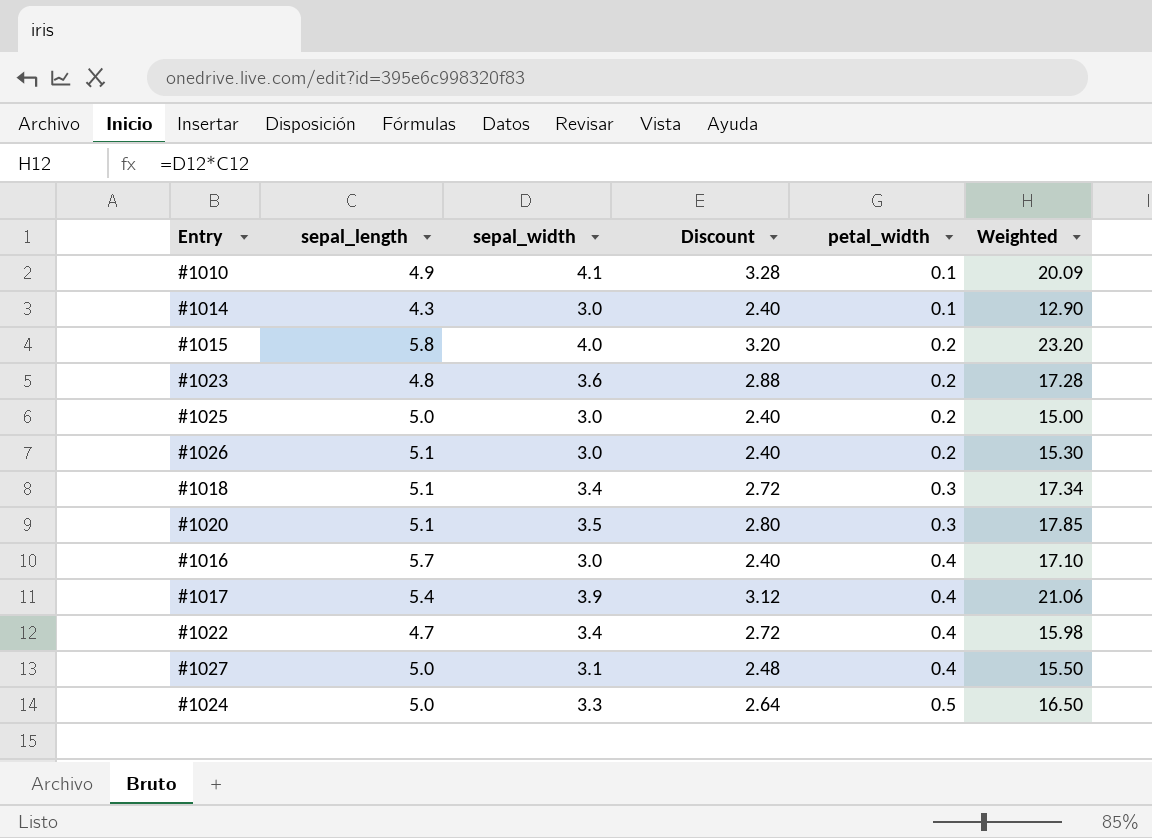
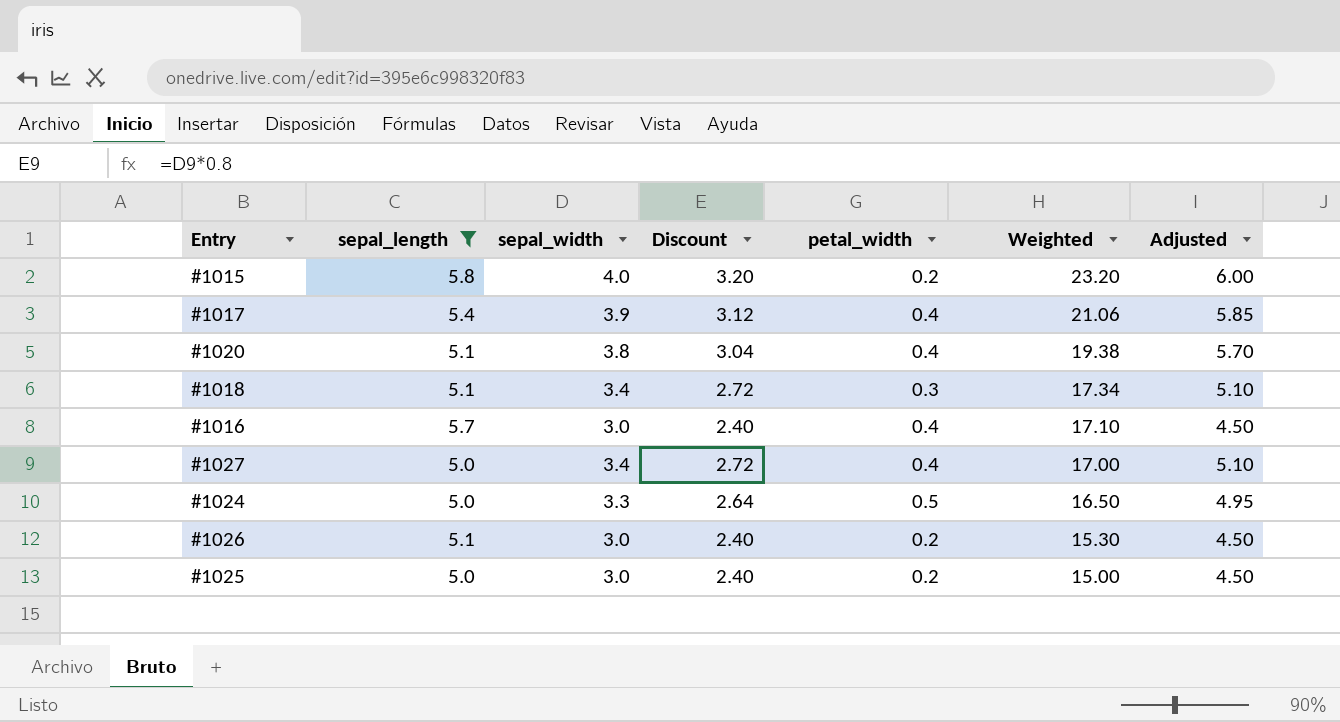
filter: none -> sepal_length >= 5.0
row order: petal_width ascending -> Weighted descending
column Adjusted | formula: none -> [sepal_width] * 1.5
#1020 | sepal_width: 3.5 -> 3.8
#1020 | Discount: 2.80 -> 3.04
#1020 | petal_width: 0.3 -> 0.4
#1020 | Weighted: 17.85 -> 19.38
#1027 | sepal_width: 3.1 -> 3.4
#1027 | Discount: 2.48 -> 2.72
#1027 | Weighted: 15.50 -> 17.00

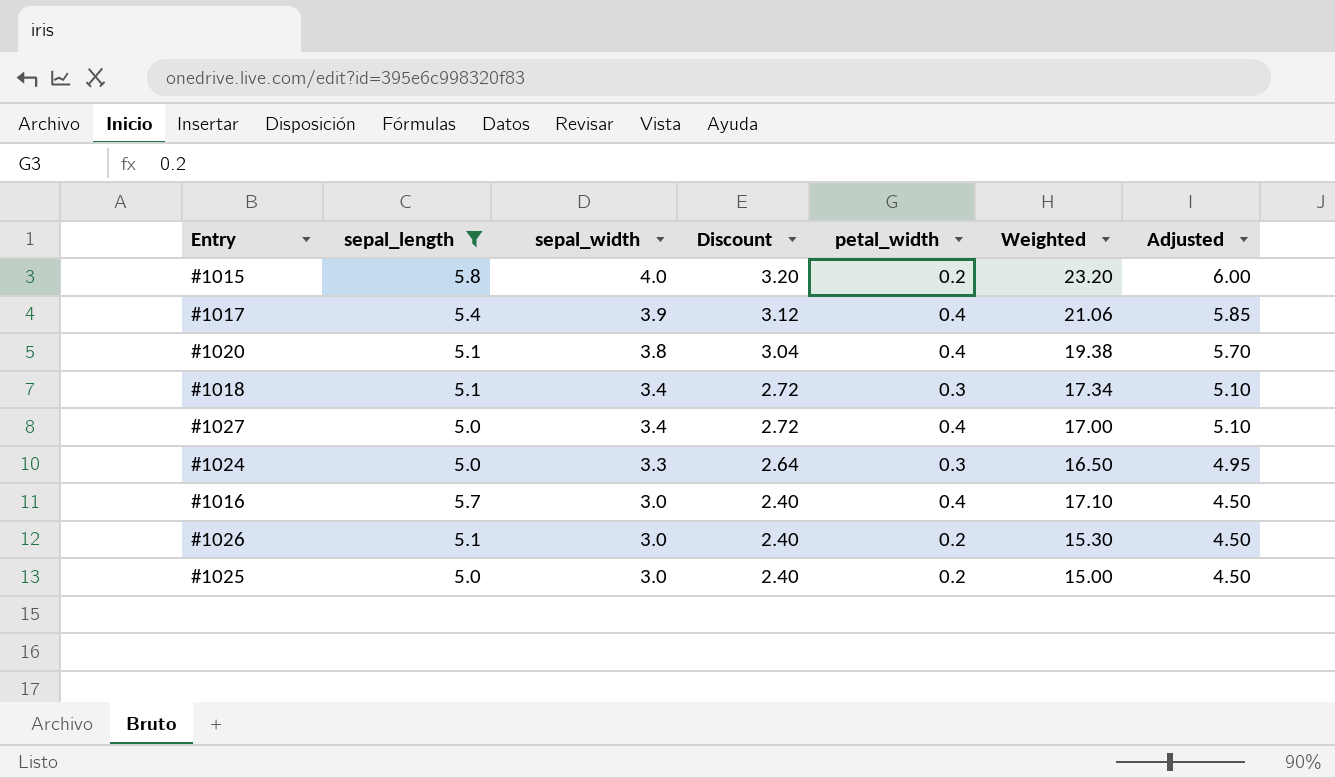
row order: Weighted descending -> sepal_width descending
#1024 | petal_width: 0.5 -> 0.3

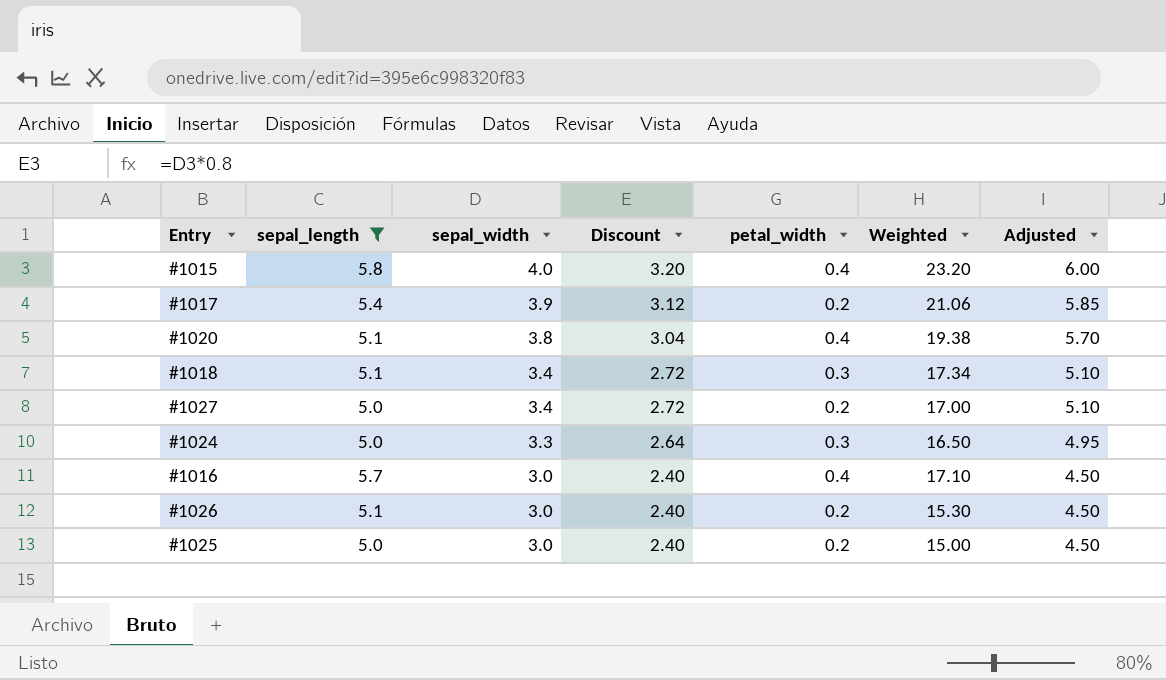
#1015 | petal_width: 0.2 -> 0.4
#1017 | petal_width: 0.4 -> 0.2
#1027 | petal_width: 0.4 -> 0.2

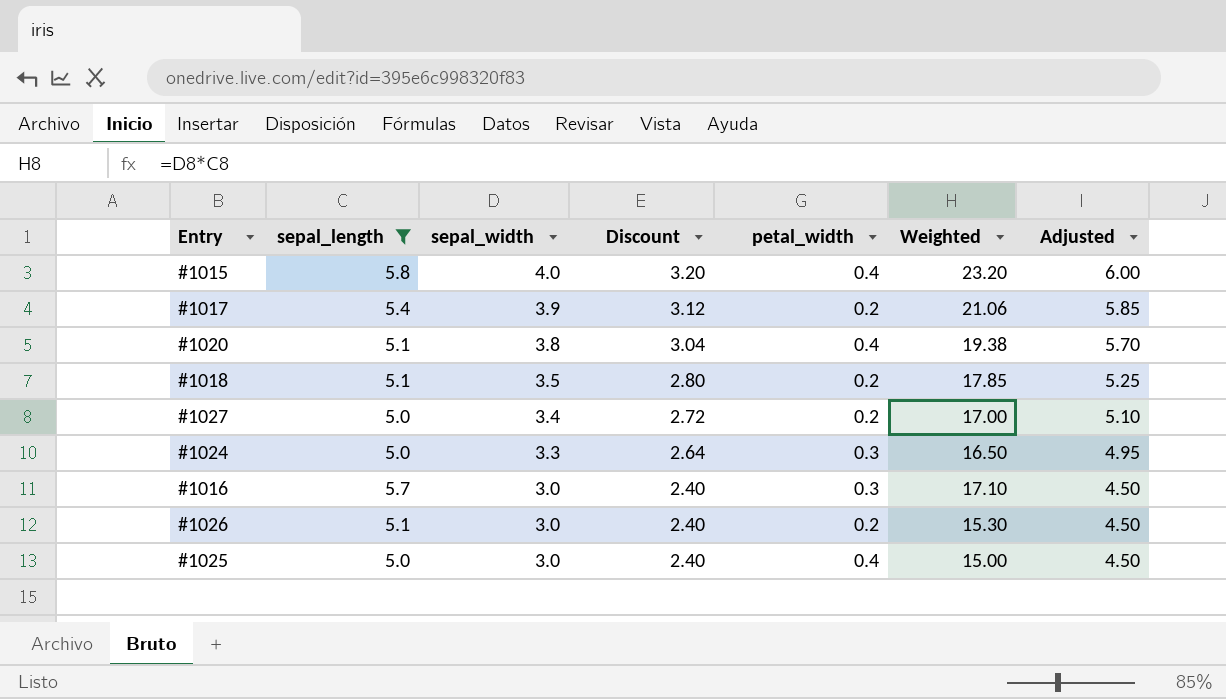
#1018 | sepal_width: 3.4 -> 3.5
#1018 | Discount: 2.72 -> 2.80
#1018 | petal_width: 0.3 -> 0.2
#1018 | Weighted: 17.34 -> 17.85
#1018 | Adjusted: 5.10 -> 5.25
#1016 | petal_width: 0.4 -> 0.3
#1025 | petal_width: 0.2 -> 0.4

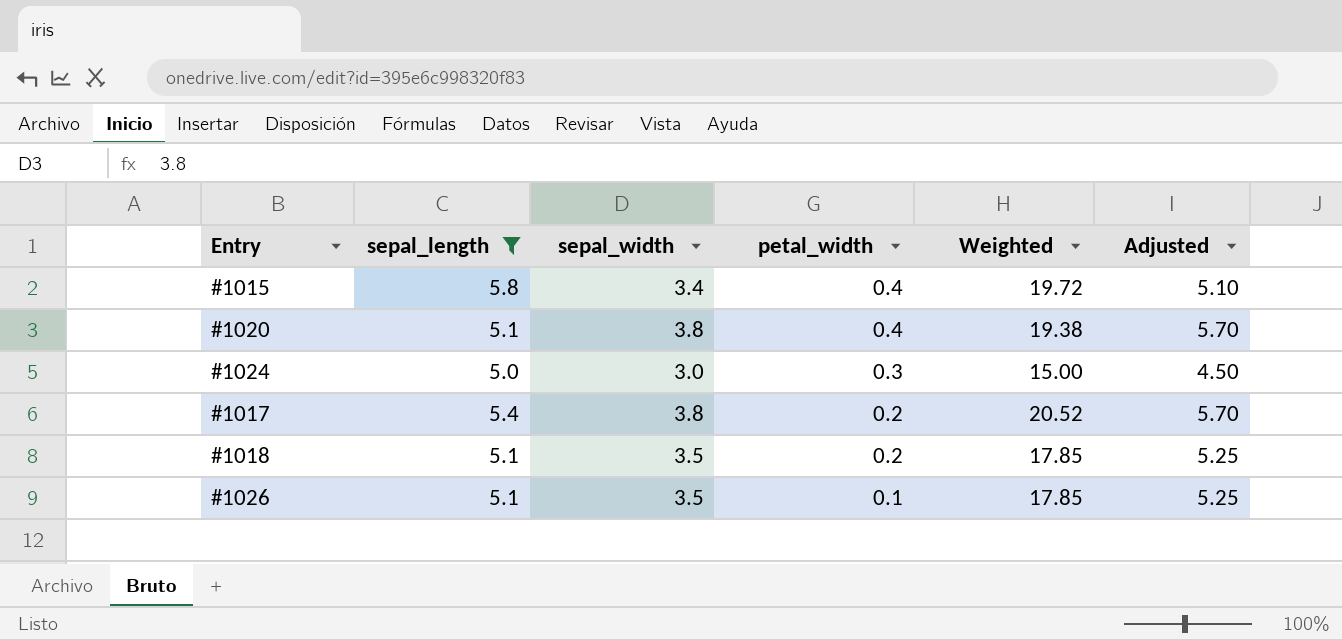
row order: sepal_width descending -> petal_width descending
column Discount | formula: [sepal_width] * 0.8 -> none
row #1027: 5.0 | 3.4 | 2.72 | 0.2 | 17.00 | 5.10 -> none
row #1016: 5.7 | 3.0 | 2.40 | 0.3 | 17.10 | 4.50 -> none
row #1025: 5.0 | 3.0 | 2.40 | 0.4 | 15.00 | 4.50 -> none
#1015 | sepal_width: 4.0 -> 3.4
#1015 | Weighted: 23.20 -> 19.72
#1015 | Adjusted: 6.00 -> 5.10
#1024 | sepal_width: 3.3 -> 3.0
#1024 | Weighted: 16.50 -> 15.00
#1024 | Adjusted: 4.95 -> 4.50
#1017 | sepal_width: 3.9 -> 3.8
#1017 | Weighted: 21.06 -> 20.52
#1017 | Adjusted: 5.85 -> 5.70
#1026 | sepal_width: 3.0 -> 3.5
#1026 | petal_width: 0.2 -> 0.1
#1026 | Weighted: 15.30 -> 17.85
#1026 | Adjusted: 4.50 -> 5.25

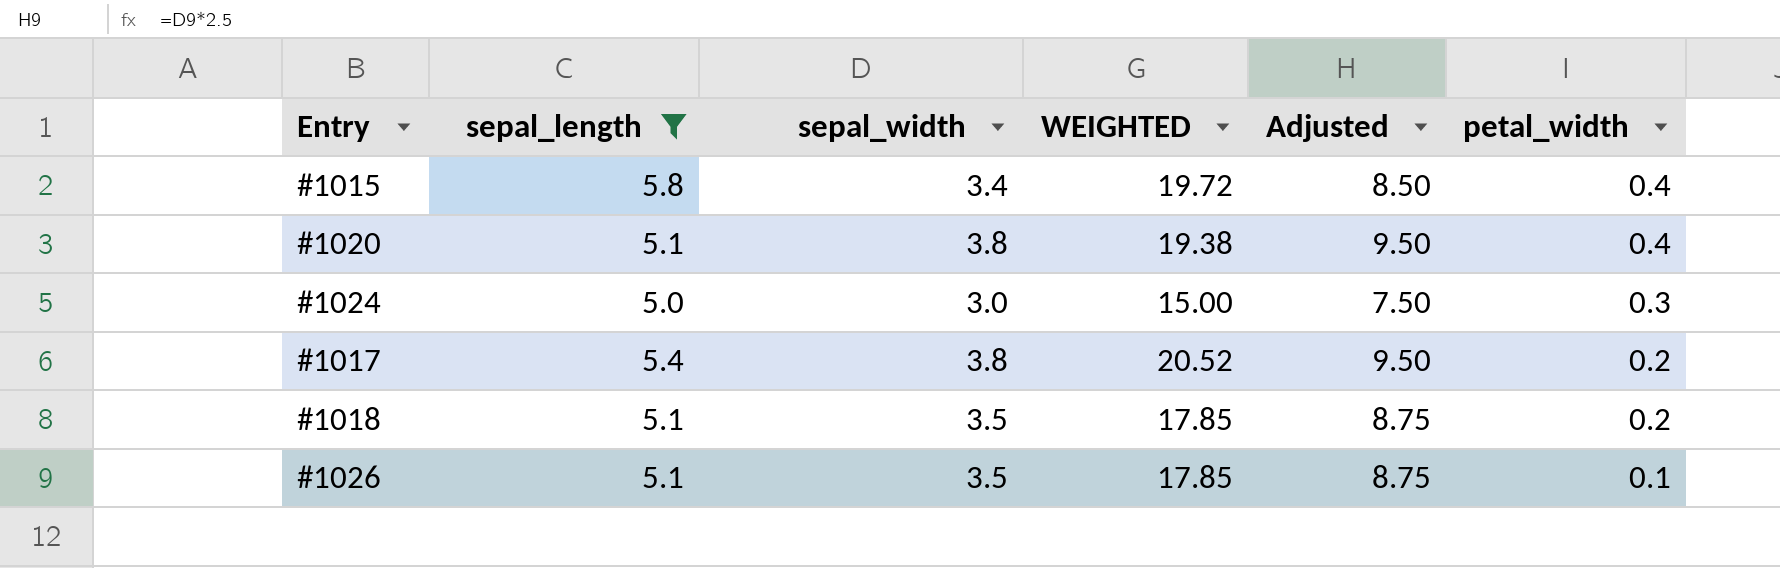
column name: Weighted -> WEIGHTED
column Adjusted | formula: [sepal_width] * 1.5 -> [sepal_width] * 2.5
column petal_width | position: 4 -> 6

